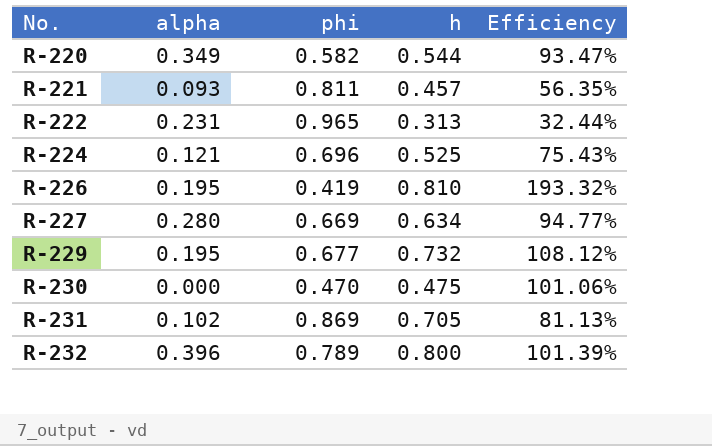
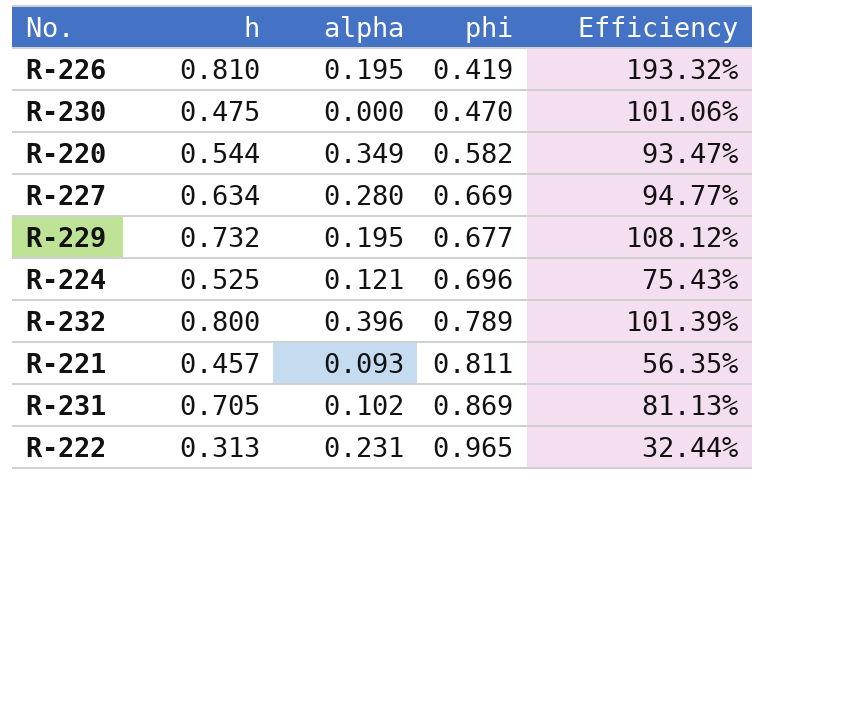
row order: No. ascending -> phi ascending
column h | position: 4 -> 2

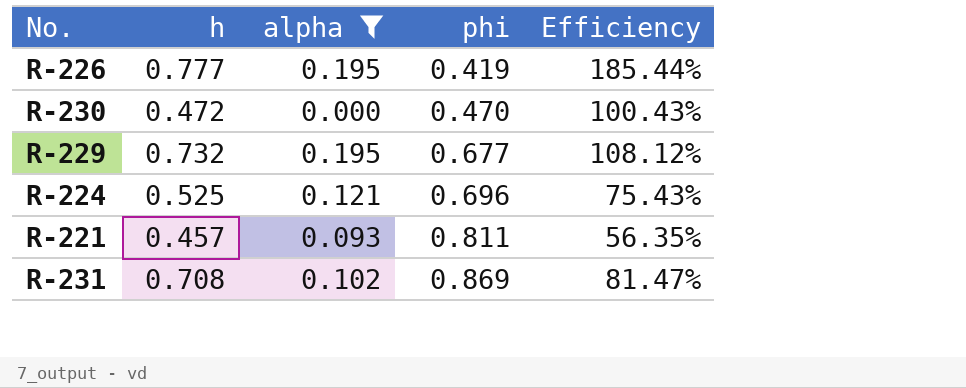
filter: none -> alpha <= 0.195
R-226 | h: 0.810 -> 0.777
R-226 | Efficiency: 193.32% -> 185.44%
R-230 | h: 0.475 -> 0.472
R-230 | Efficiency: 101.06% -> 100.43%
R-231 | h: 0.705 -> 0.708
R-231 | Efficiency: 81.13% -> 81.47%

